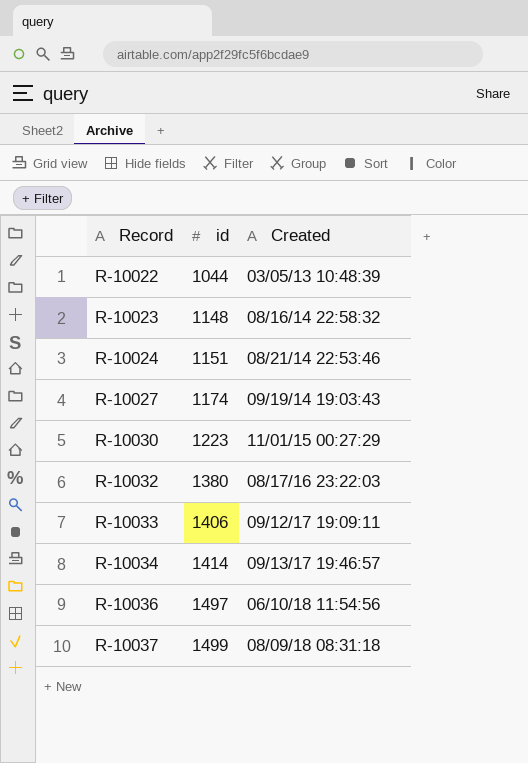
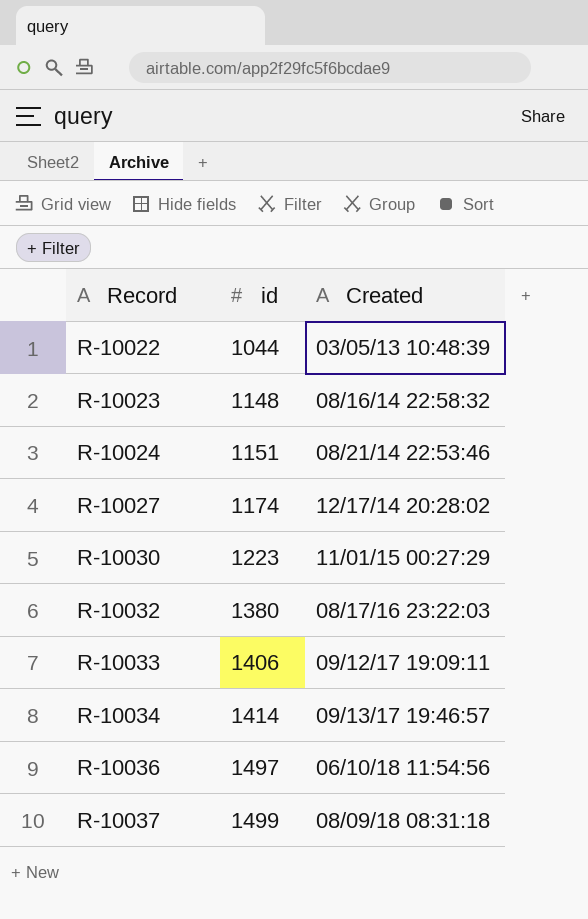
R-10027 | Created: 09/19/14 19:03:43 -> 12/17/14 20:28:02

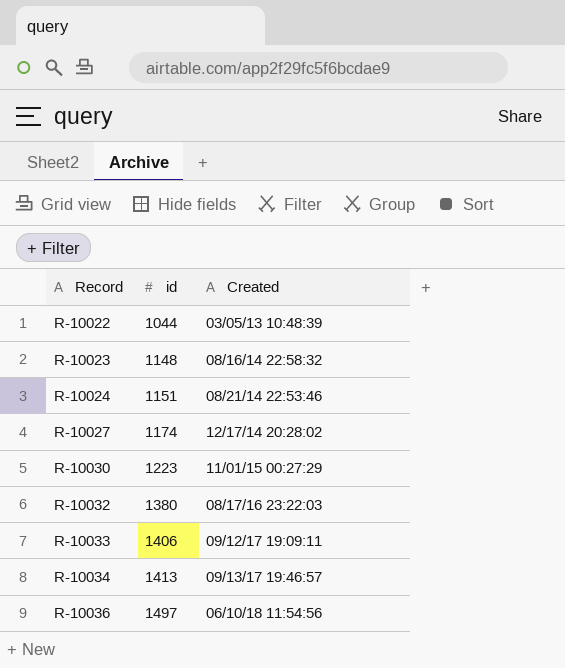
row R-10037: 1499 | 08/09/18 08:31:18 -> none
R-10034 | id: 1414 -> 1413

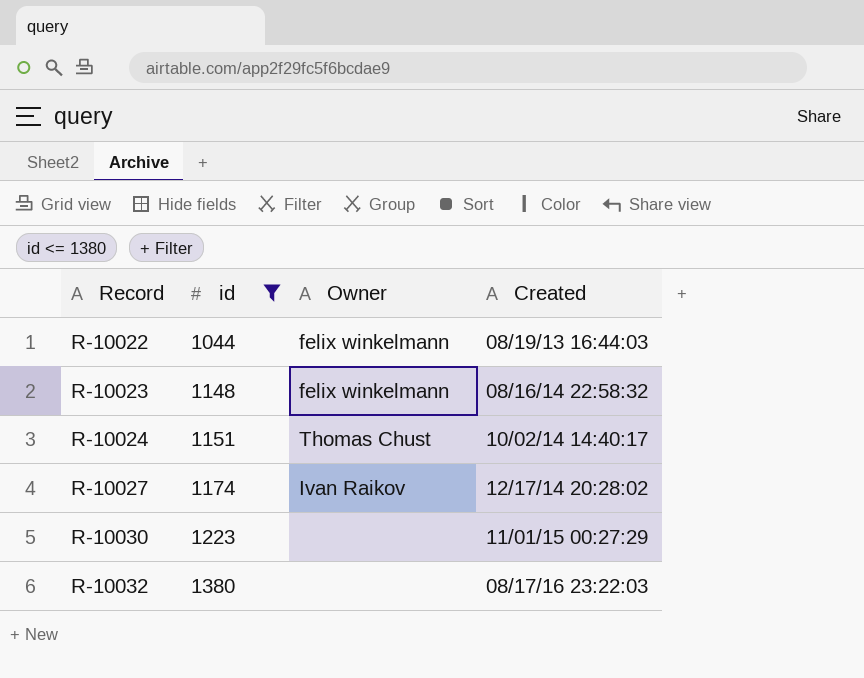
filter: none -> id <= 1380
column Owner | position: none -> 3
R-10022 | Created: 03/05/13 10:48:39 -> 08/19/13 16:44:03
R-10024 | Created: 08/21/14 22:53:46 -> 10/02/14 14:40:17

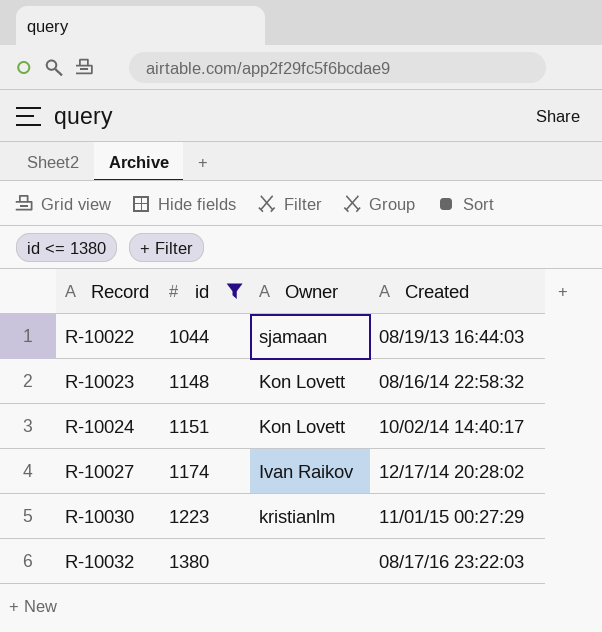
R-10022 | Owner: felix winkelmann -> sjamaan
R-10023 | Owner: felix winkelmann -> Kon Lovett
R-10024 | Owner: Thomas Chust -> Kon Lovett
R-10030 | Owner: none -> kristianlm

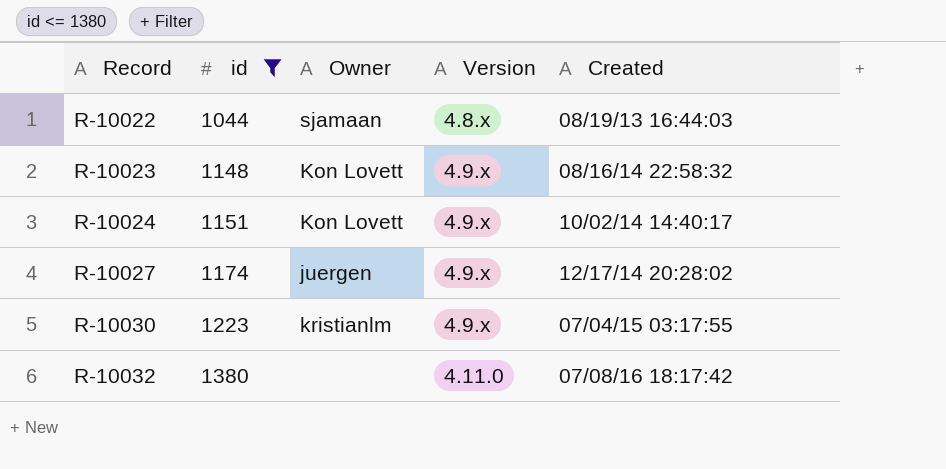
column Version | position: none -> 4
R-10027 | Owner: Ivan Raikov -> juergen
R-10030 | Created: 11/01/15 00:27:29 -> 07/04/15 03:17:55
R-10032 | Created: 08/17/16 23:22:03 -> 07/08/16 18:17:42

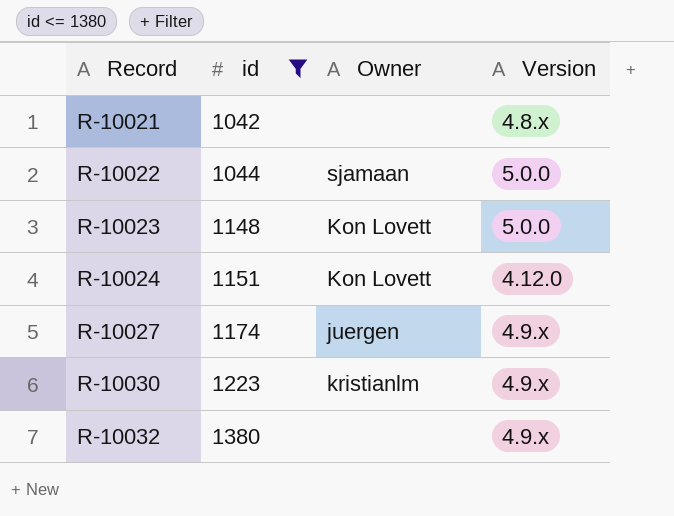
column Created | position: 5 -> none
row R-10021: none -> 1042 | none | 4.8.x
R-10022 | Version: 4.8.x -> 5.0.0
R-10023 | Version: 4.9.x -> 5.0.0
R-10024 | Version: 4.9.x -> 4.12.0
R-10032 | Version: 4.11.0 -> 4.9.x

